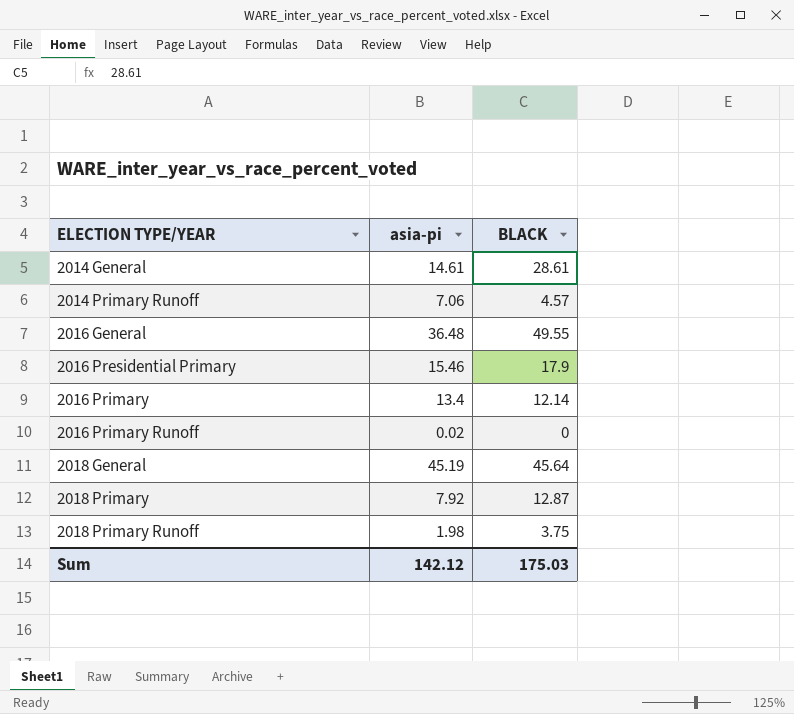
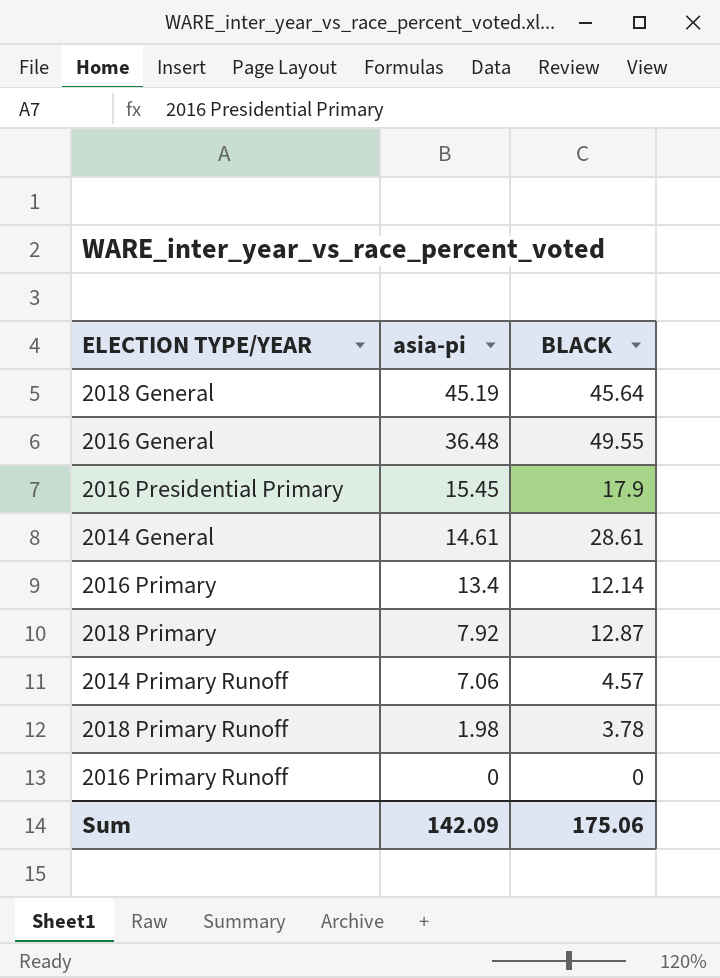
row order: ELECTION TYPE/YEAR ascending -> asia-pi descending
2016 Presidential Primary | asia-pi: 15.46 -> 15.45
2018 Primary Runoff | BLACK: 3.75 -> 3.78
2016 Primary Runoff | asia-pi: 0.02 -> 0
Sum | asia-pi: 142.12 -> 142.09
Sum | BLACK: 175.03 -> 175.06

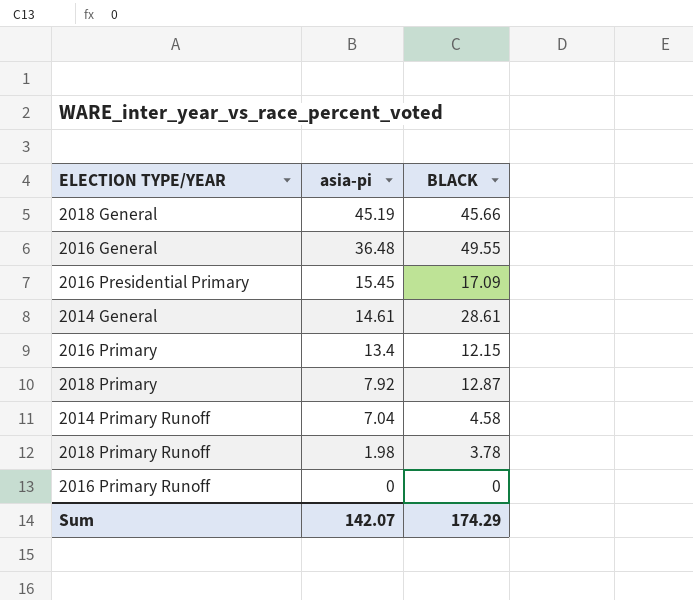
2018 General | BLACK: 45.64 -> 45.66
2016 Presidential Primary | BLACK: 17.9 -> 17.09
2016 Primary | BLACK: 12.14 -> 12.15
2014 Primary Runoff | asia-pi: 7.06 -> 7.04
2014 Primary Runoff | BLACK: 4.57 -> 4.58
Sum | asia-pi: 142.09 -> 142.07
Sum | BLACK: 175.06 -> 174.29

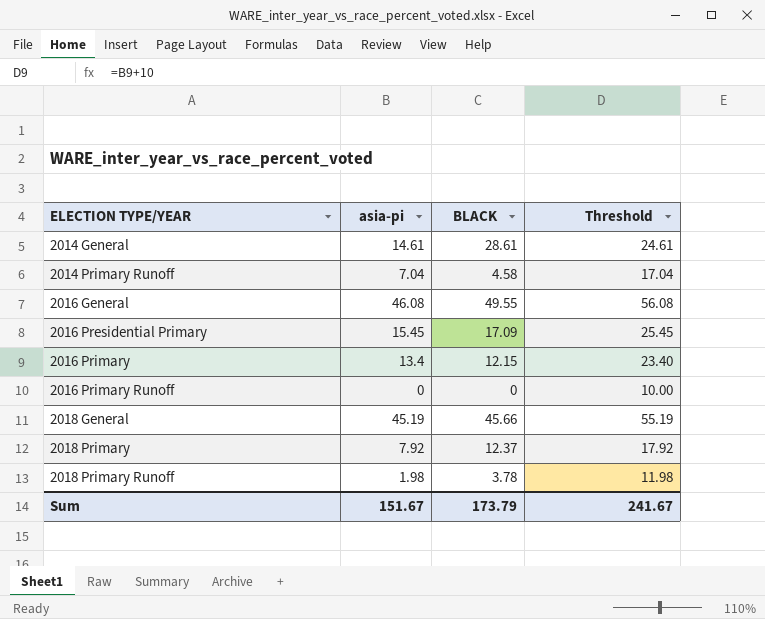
row order: asia-pi descending -> ELECTION TYPE/YEAR ascending
column Threshold | formula: none -> [asia-pi] + 10
2016 General | asia-pi: 36.48 -> 46.08
2018 Primary | BLACK: 12.87 -> 12.37
Sum | asia-pi: 142.07 -> 151.67
Sum | BLACK: 174.29 -> 173.79

